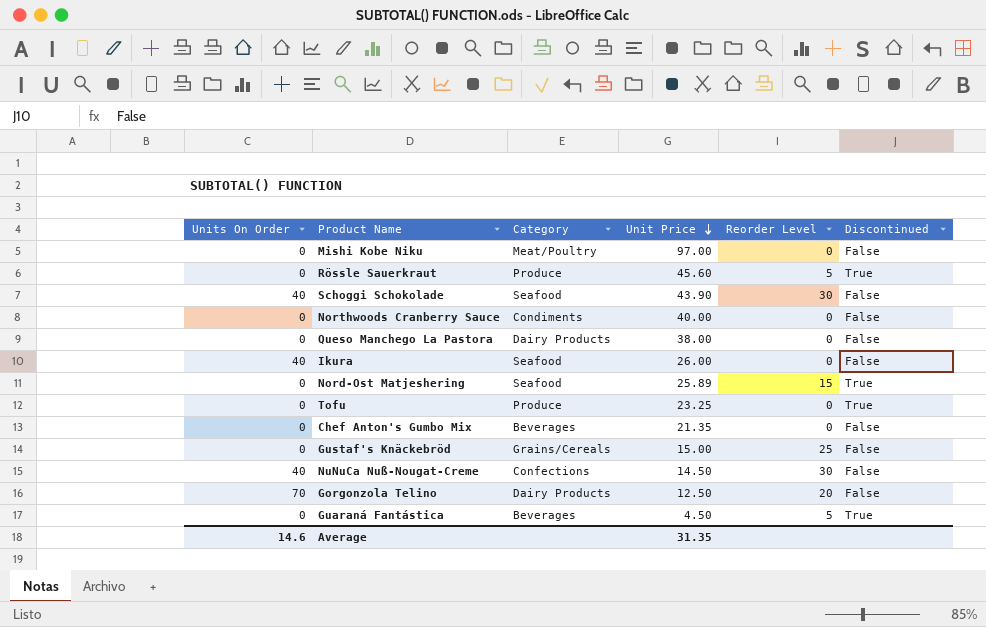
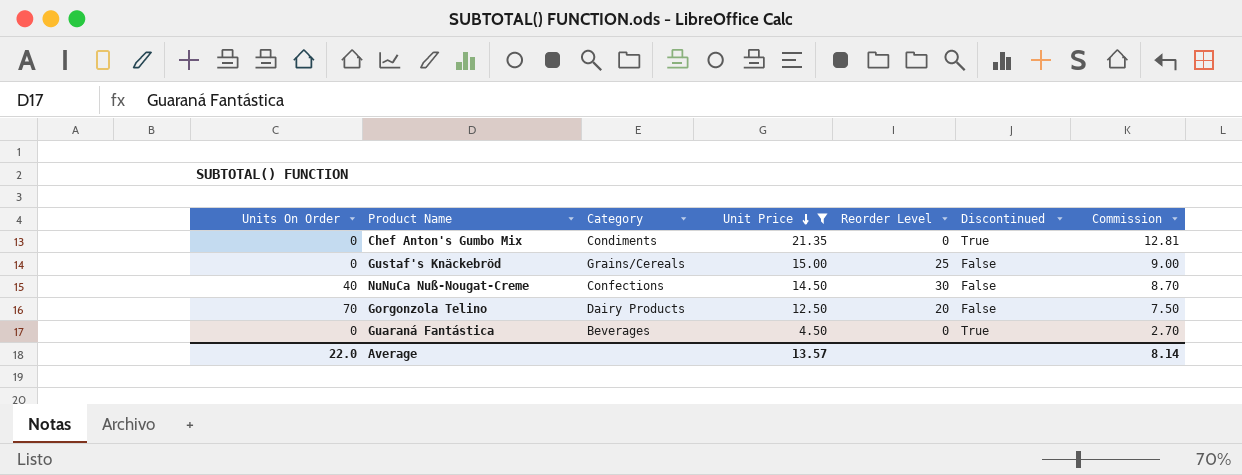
filter: none -> Unit Price <= 21.35
column Commission | formula: none -> [Unit Price] * 0.6
Chef Anton's Gumbo Mix | Category: Beverages -> Condiments
Chef Anton's Gumbo Mix | Discontinued: False -> True
Guaraná Fantástica | Reorder Level: 5 -> 0
Average | Units On Order: 14.6 -> 22.0
Average | Unit Price: 31.35 -> 13.57

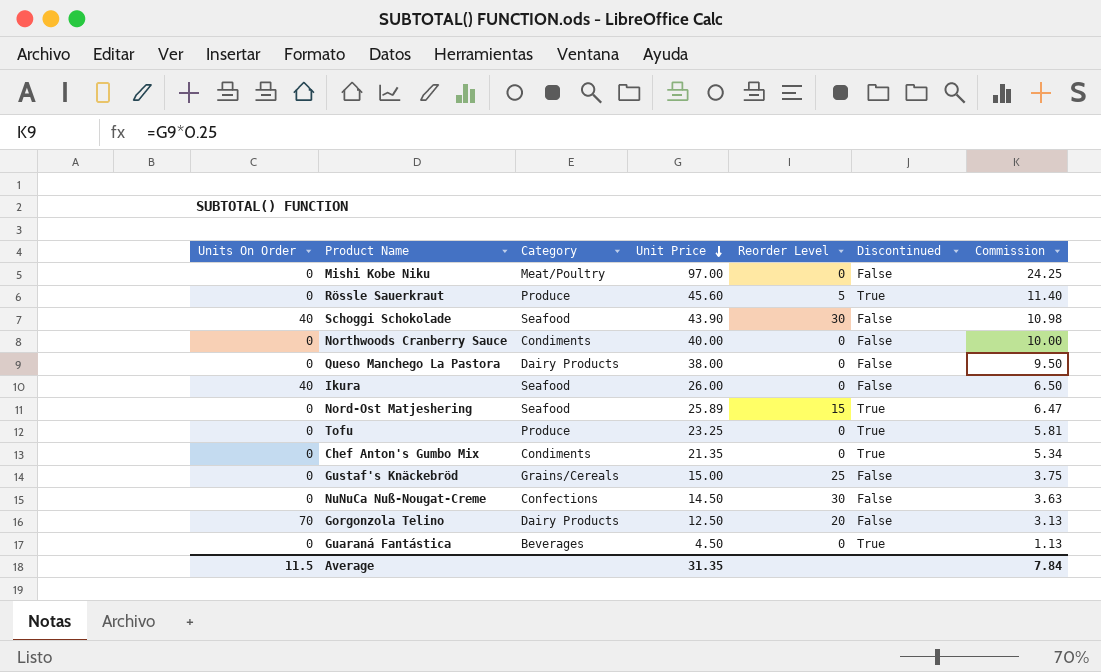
filter: Unit Price <= 21.35 -> none
column Commission | formula: [Unit Price] * 0.6 -> [Unit Price] * 0.25
NuNuCa Nuß-Nougat-Creme | Units On Order: 40 -> 0
Average | Units On Order: 22.0 -> 11.5
Average | Unit Price: 13.57 -> 31.35
Average | Commission: 8.14 -> 7.84

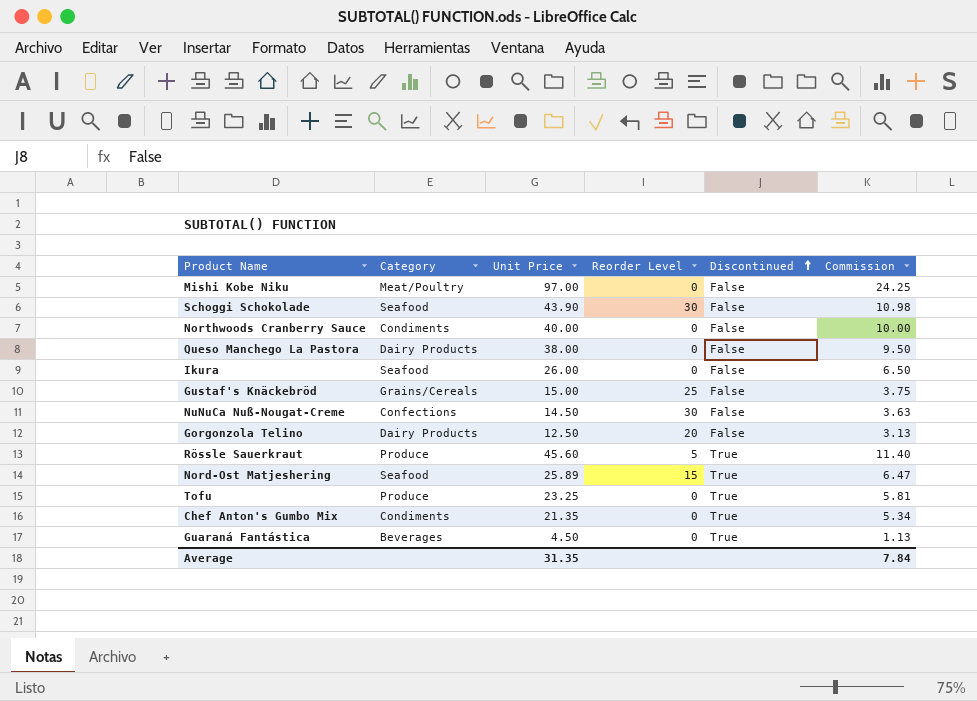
row order: Unit Price descending -> Discontinued ascending
column Units On Order | position: 1 -> none

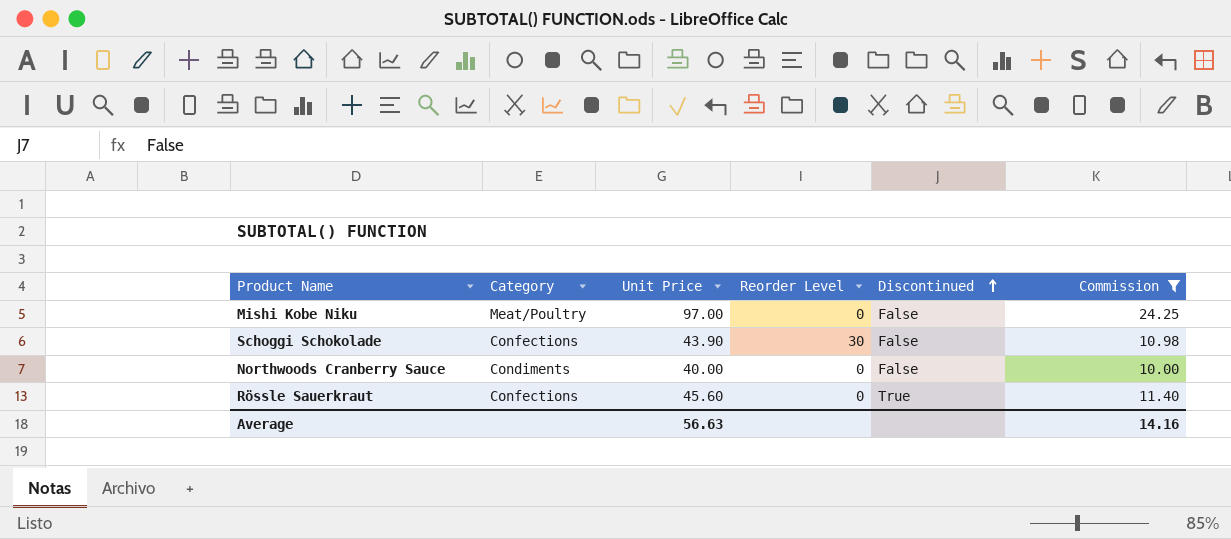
filter: none -> Commission >= 10.00
Schoggi Schokolade | Category: Seafood -> Confections
Rössle Sauerkraut | Category: Produce -> Confections
Rössle Sauerkraut | Reorder Level: 5 -> 0
Average | Unit Price: 31.35 -> 56.63
Average | Commission: 7.84 -> 14.16

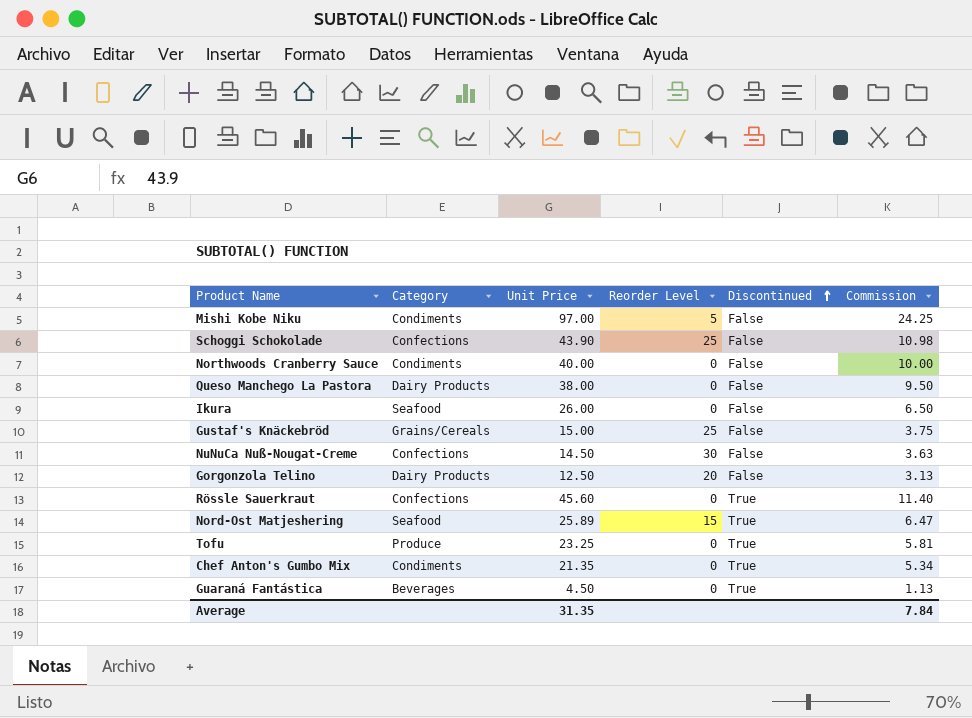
filter: Commission >= 10.00 -> none
Mishi Kobe Niku | Category: Meat/Poultry -> Condiments
Mishi Kobe Niku | Reorder Level: 0 -> 5
Schoggi Schokolade | Reorder Level: 30 -> 25
Average | Unit Price: 56.63 -> 31.35
Average | Commission: 14.16 -> 7.84

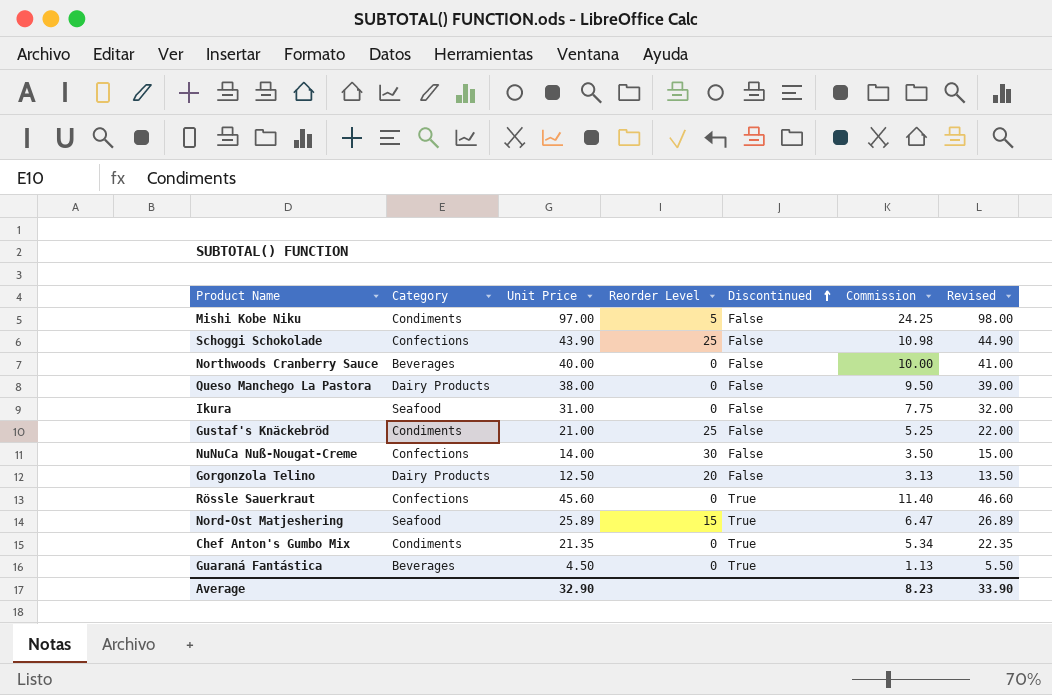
column Revised | formula: none -> [Unit Price] + 1
row Tofu: Produce | 23.25 | 0 | True | 5.81 -> none
Northwoods Cranberry Sauce | Category: Condiments -> Beverages
Ikura | Unit Price: 26.00 -> 31.00
Ikura | Commission: 6.50 -> 7.75
Gustaf's Knäckebröd | Category: Grains/Cereals -> Condiments
Gustaf's Knäckebröd | Unit Price: 15.00 -> 21.00
Gustaf's Knäckebröd | Commission: 3.75 -> 5.25
NuNuCa Nuß-Nougat-Creme | Unit Price: 14.50 -> 14.00
NuNuCa Nuß-Nougat-Creme | Commission: 3.63 -> 3.50
Average | Unit Price: 31.35 -> 32.90
Average | Commission: 7.84 -> 8.23

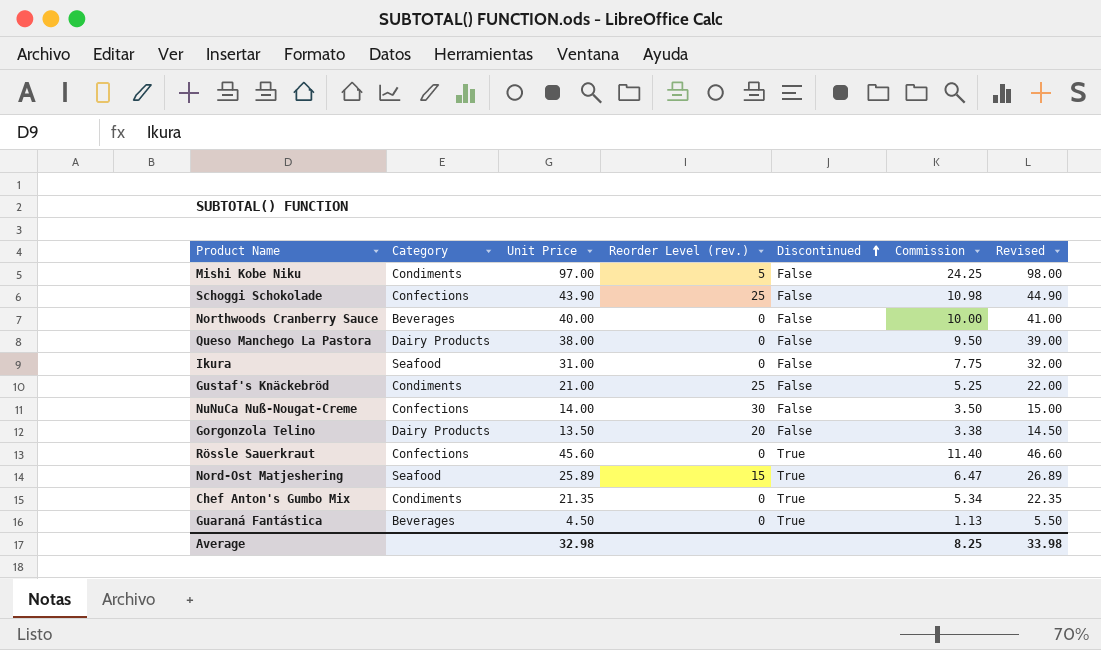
column name: Reorder Level -> Reorder Level (rev.)
Gorgonzola Telino | Unit Price: 12.50 -> 13.50
Gorgonzola Telino | Commission: 3.13 -> 3.38
Gorgonzola Telino | Revised: 13.50 -> 14.50
Average | Unit Price: 32.90 -> 32.98
Average | Commission: 8.23 -> 8.25
Average | Revised: 33.90 -> 33.98

